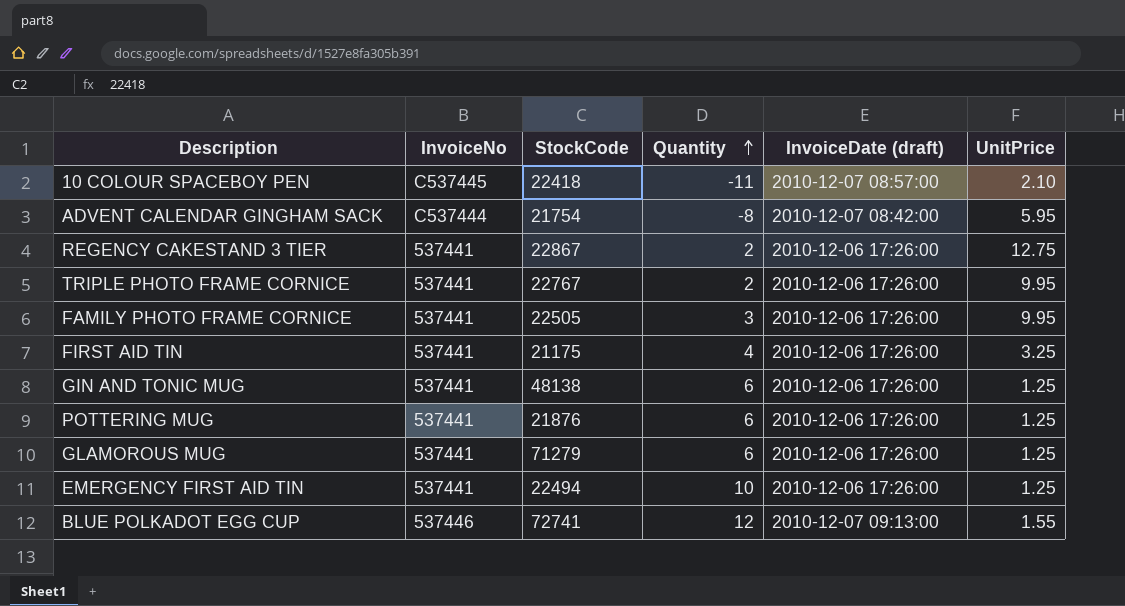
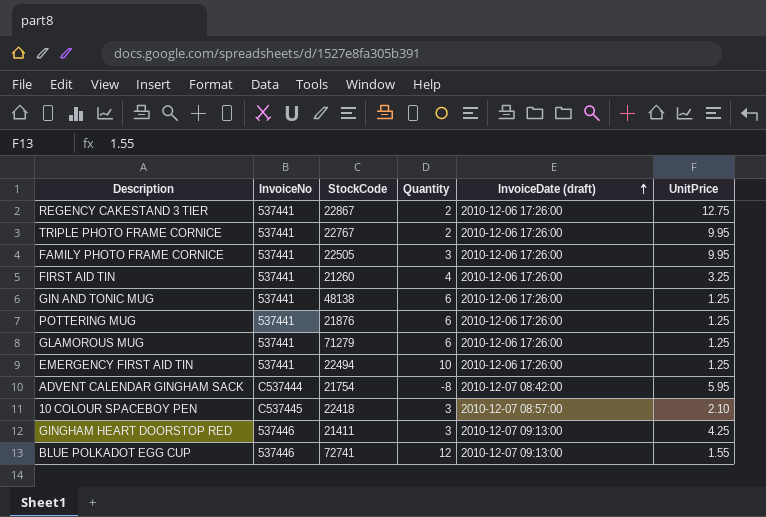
row order: Quantity ascending -> InvoiceDate (draft) ascending
FIRST AID TIN | StockCode: 21175 -> 21260
10 COLOUR SPACEBOY PEN | Quantity: -11 -> 3
row GINGHAM HEART DOORSTOP RED: none -> 537446 | 21411 | 3 | 2010-12-07 09:13:00 | 4.25

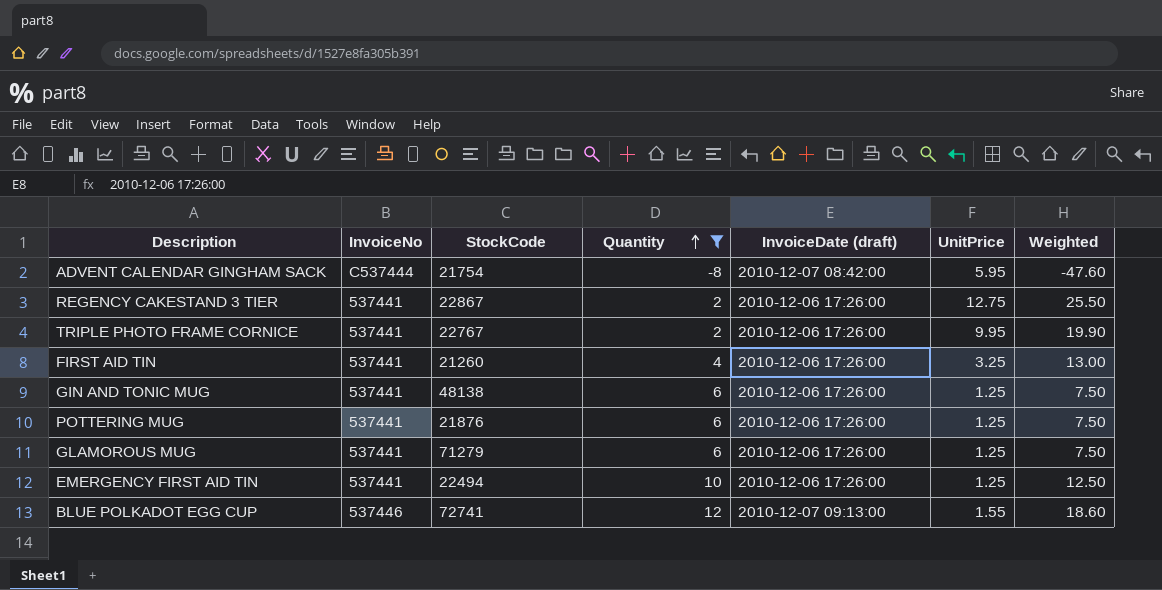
filter: none -> Quantity != 3
row order: InvoiceDate (draft) ascending -> Quantity ascending
column Weighted | formula: none -> [Quantity] * [UnitPrice]

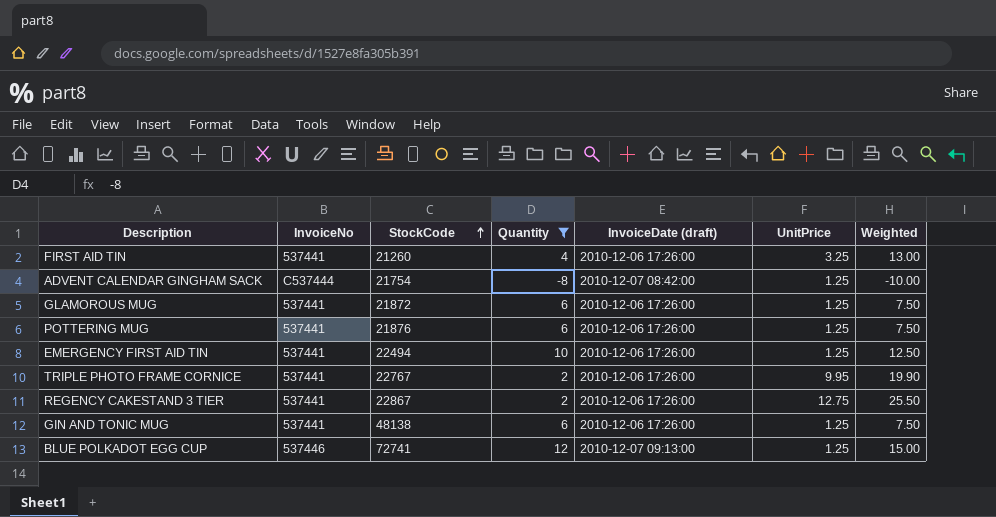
row order: Quantity ascending -> StockCode ascending
ADVENT CALENDAR GINGHAM SACK | UnitPrice: 5.95 -> 1.25
ADVENT CALENDAR GINGHAM SACK | Weighted: -47.60 -> -10.00
GLAMOROUS MUG | StockCode: 71279 -> 21872
BLUE POLKADOT EGG CUP | UnitPrice: 1.55 -> 1.25
BLUE POLKADOT EGG CUP | Weighted: 18.60 -> 15.00

